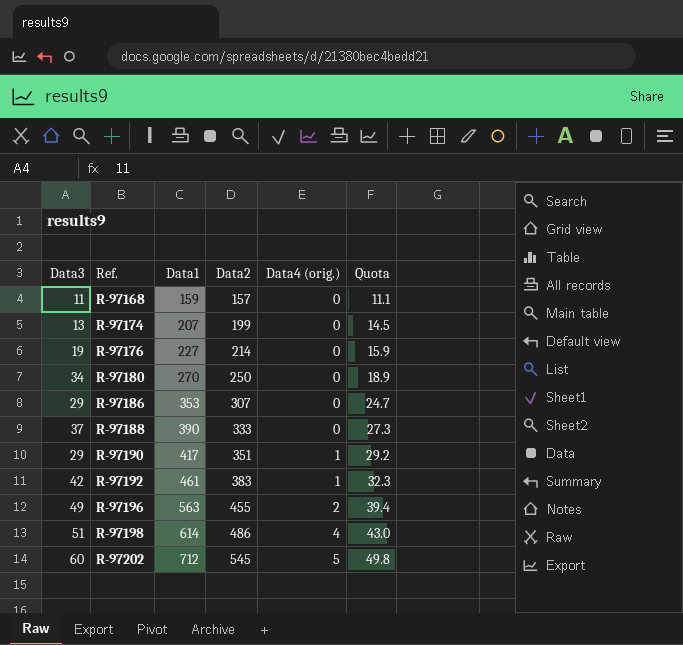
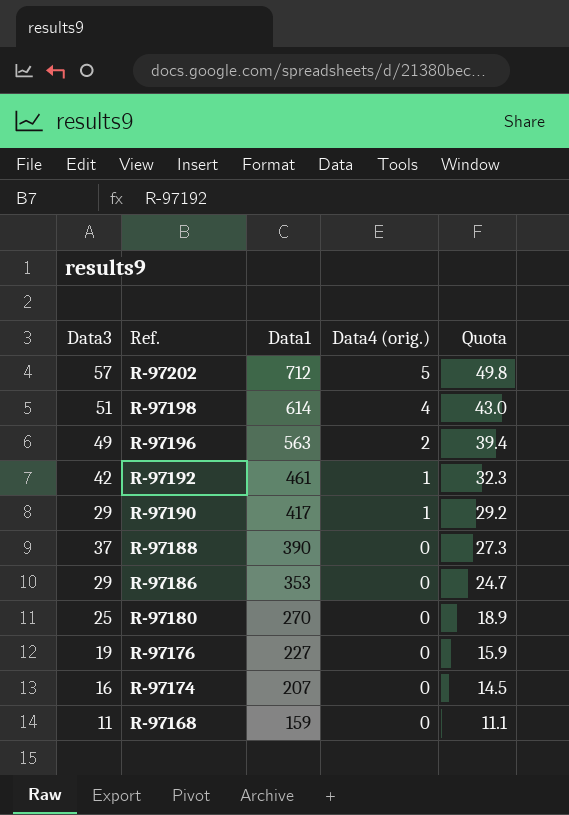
row order: Ref. ascending -> Ref. descending
column Data2 | position: 4 -> none
R-97202 | Data3: 60 -> 57
R-97180 | Data3: 34 -> 25
R-97174 | Data3: 13 -> 16

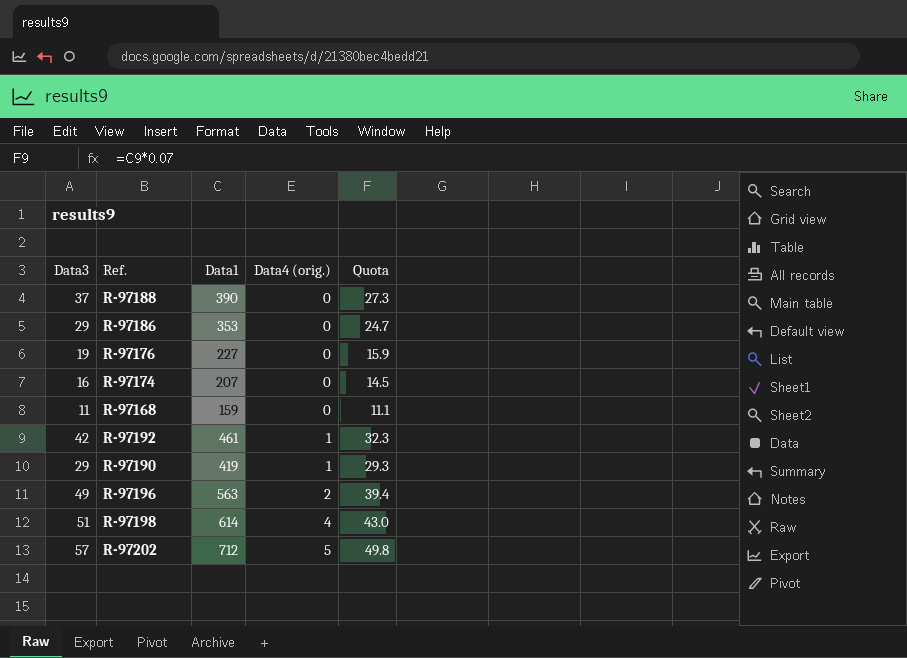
row order: Ref. descending -> Data4 (orig.) ascending
row R-97180: 25 | 270 | 0 | 18.9 -> none
R-97190 | Data1: 417 -> 419
R-97190 | Quota: 29.2 -> 29.3

